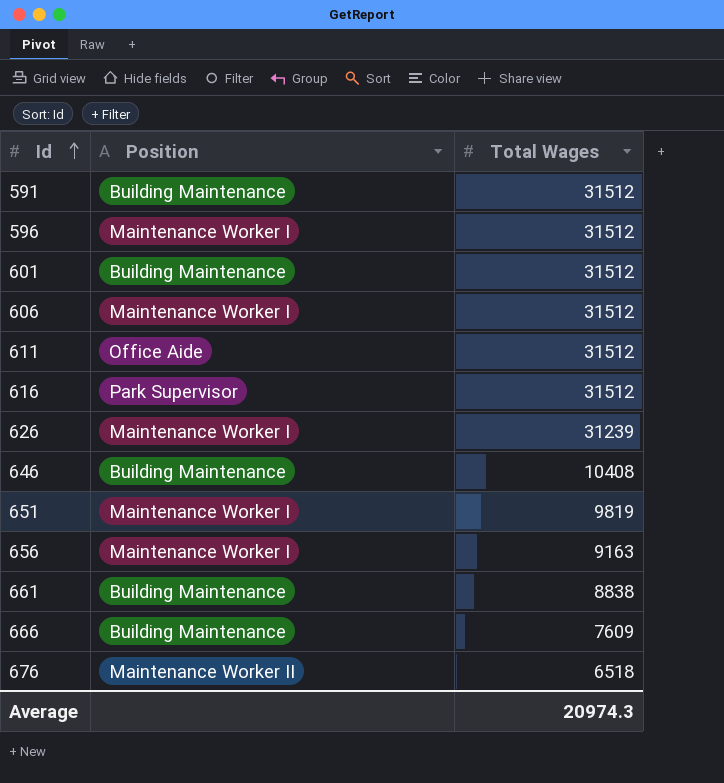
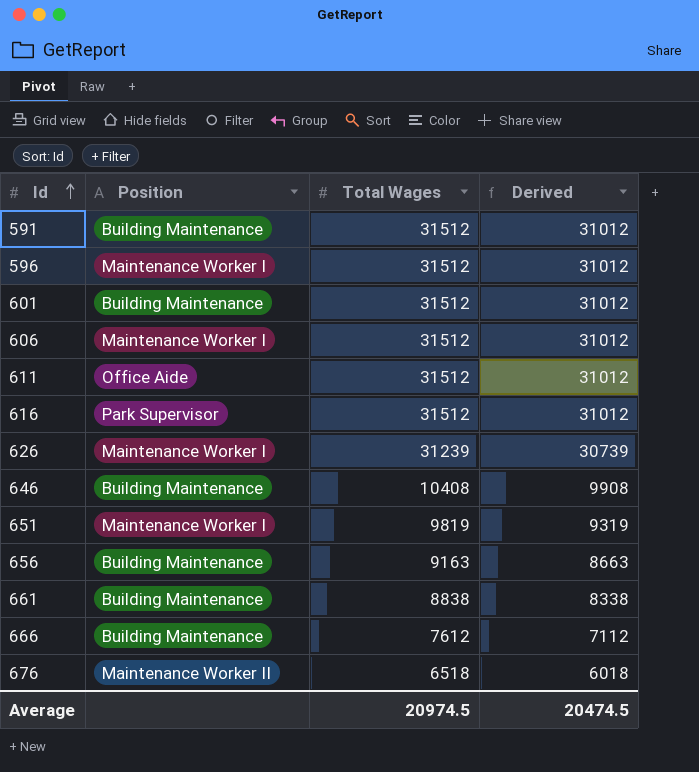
column Derived | formula: none -> [Total Wages] - 500
656 | Position: Maintenance Worker I -> Building Maintenance
666 | Total Wages: 7609 -> 7612
Average | Total Wages: 20974.3 -> 20974.5

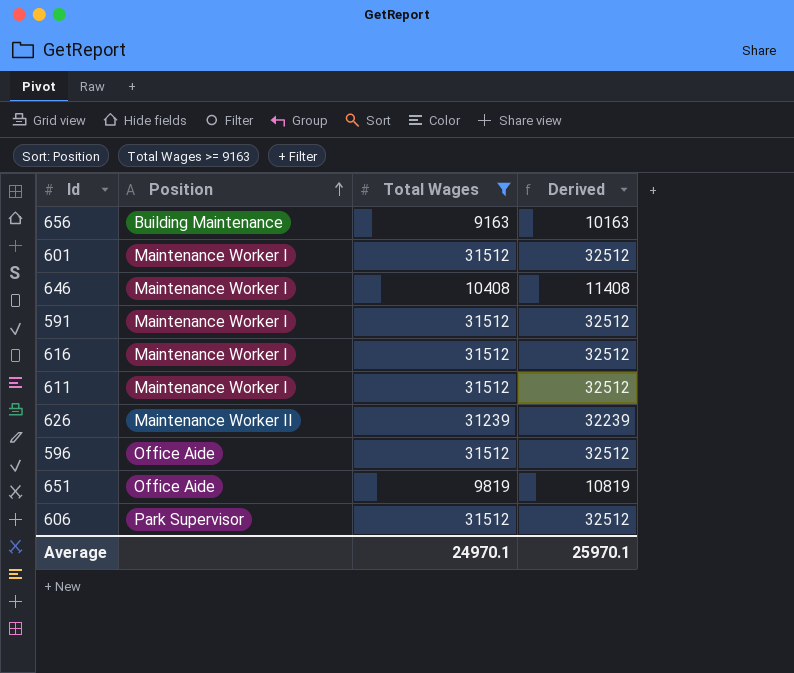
filter: none -> Total Wages >= 9163
row order: Id ascending -> Position ascending
column Derived | formula: [Total Wages] - 500 -> [Total Wages] + 1000
601 | Position: Building Maintenance -> Maintenance Worker I
646 | Position: Building Maintenance -> Maintenance Worker I
591 | Position: Building Maintenance -> Maintenance Worker I
616 | Position: Park Supervisor -> Maintenance Worker I
611 | Position: Office Aide -> Maintenance Worker I
626 | Position: Maintenance Worker I -> Maintenance Worker II
596 | Position: Maintenance Worker I -> Office Aide
651 | Position: Maintenance Worker I -> Office Aide
606 | Position: Maintenance Worker I -> Park Supervisor
Average | Total Wages: 20974.5 -> 24970.1
Average | Derived: 20474.5 -> 25970.1

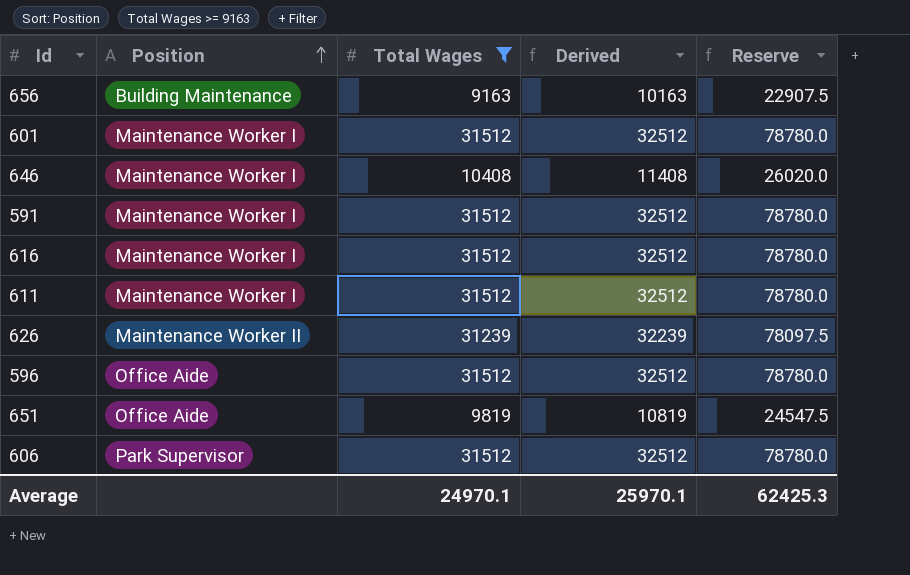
column Reserve | formula: none -> [Total Wages] * 2.5

